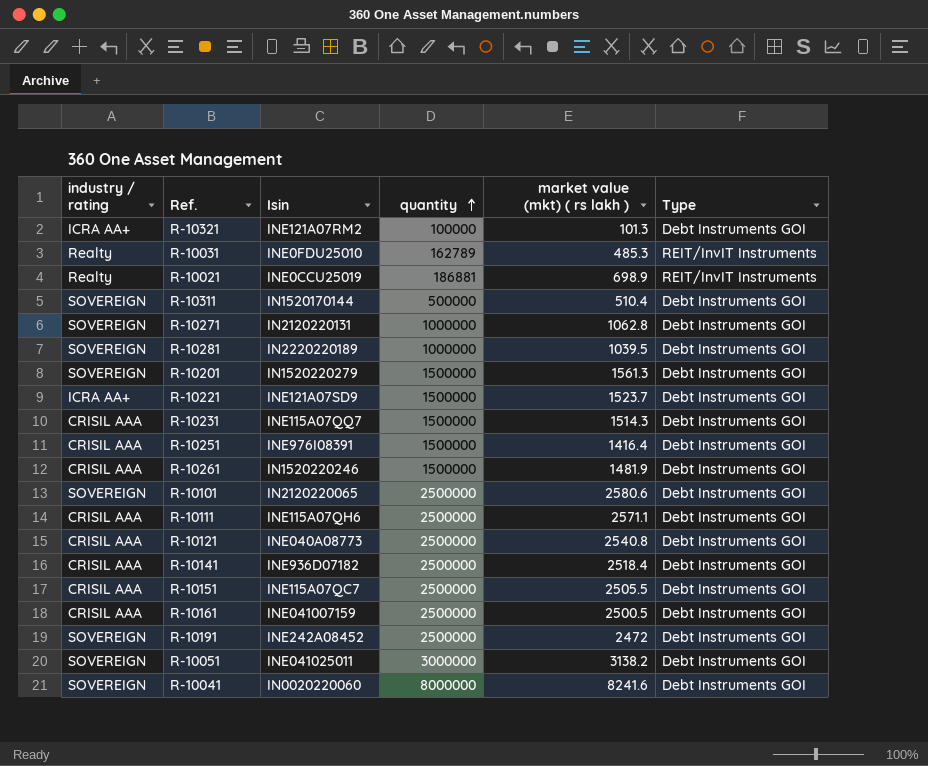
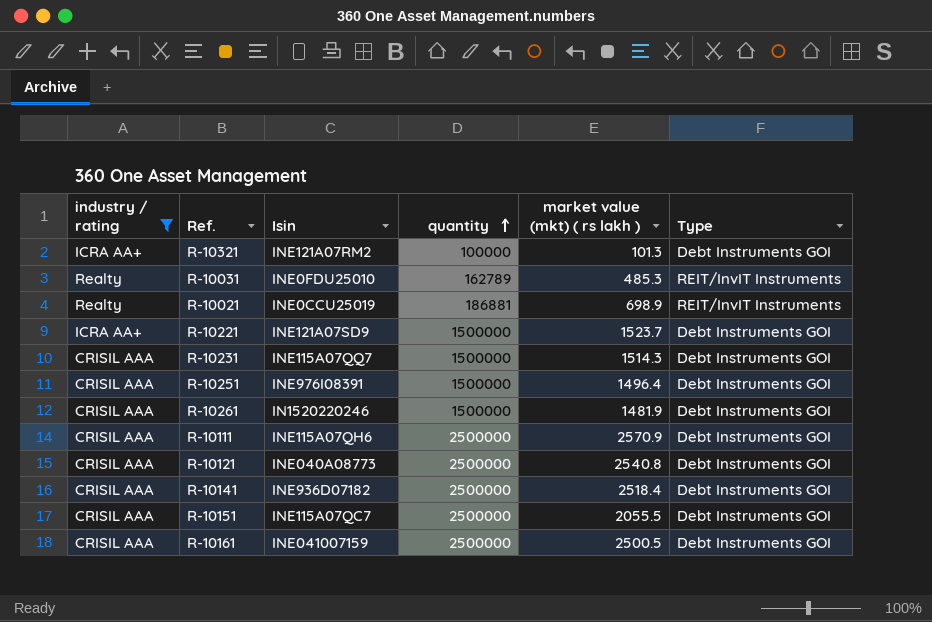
filter: none -> industry / rating != SOVEREIGN
R-10251 | market value (mkt) ( rs lakh ): 1416.4 -> 1496.4
R-10111 | market value (mkt) ( rs lakh ): 2571.1 -> 2570.9
R-10151 | market value (mkt) ( rs lakh ): 2505.5 -> 2055.5

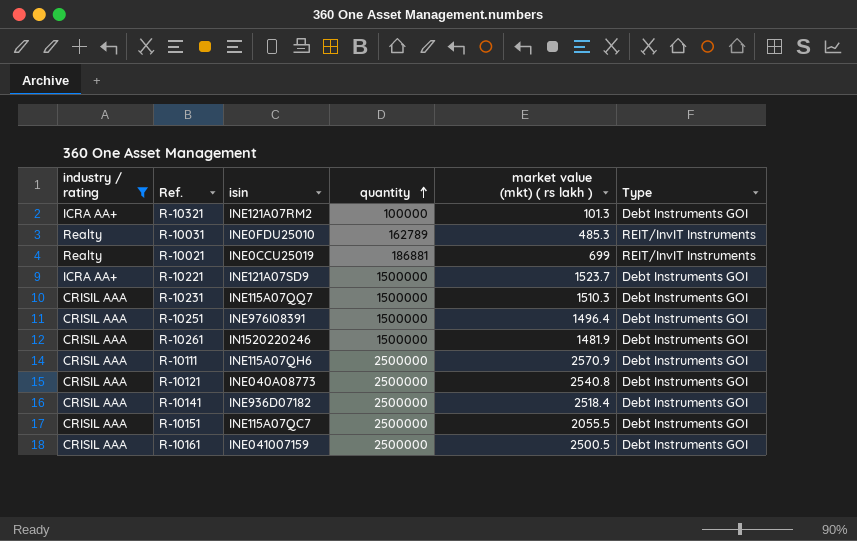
column name: Isin -> isin
R-10021 | market value (mkt) ( rs lakh ): 698.9 -> 699
R-10231 | market value (mkt) ( rs lakh ): 1514.3 -> 1510.3

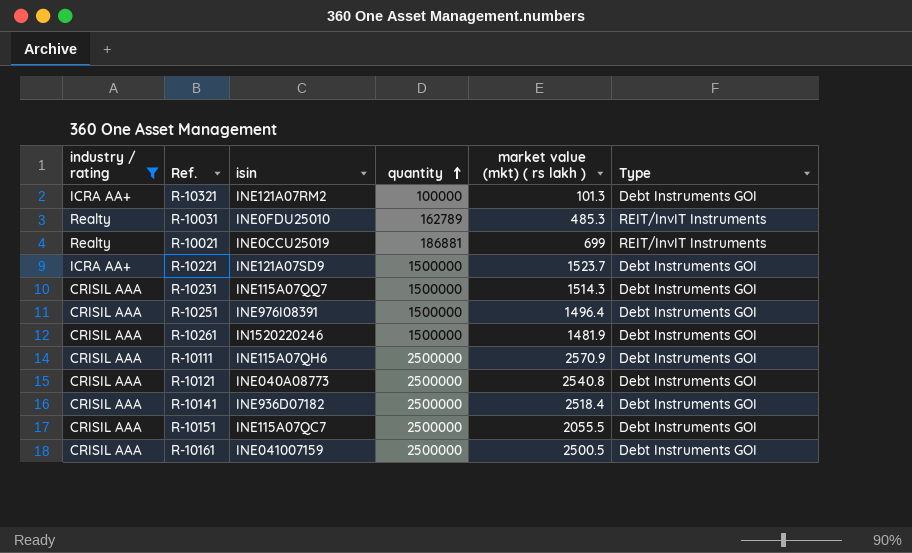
R-10231 | market value (mkt) ( rs lakh ): 1510.3 -> 1514.3

